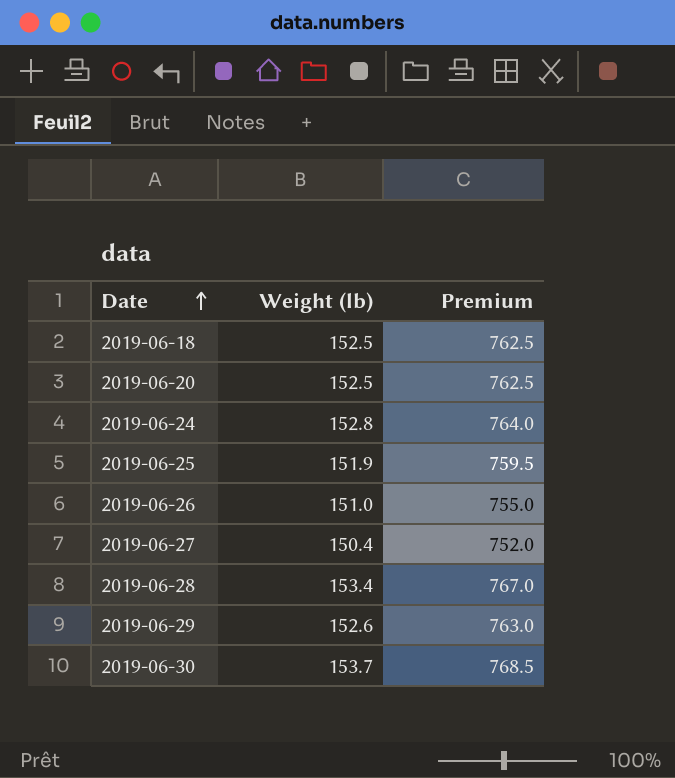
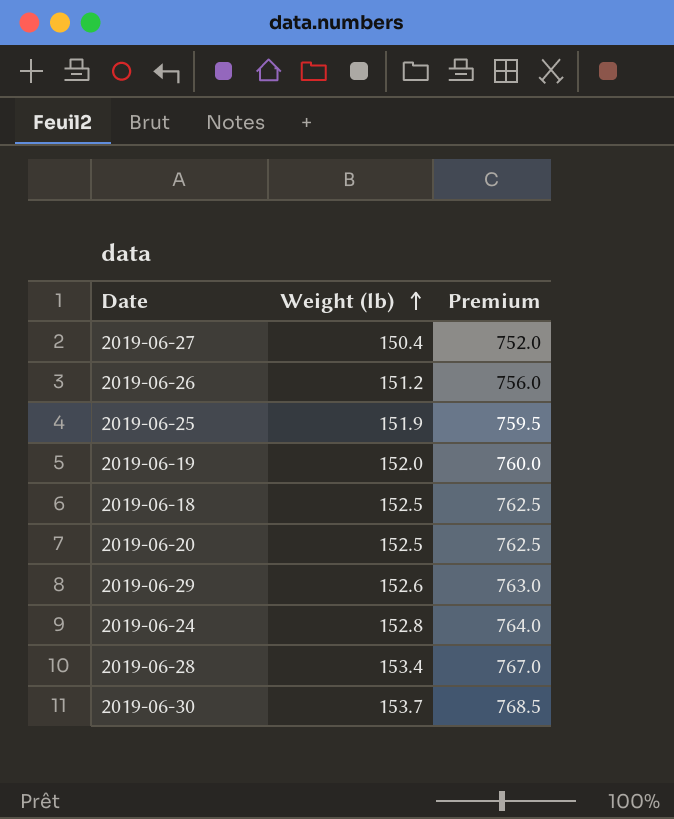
row order: Date ascending -> Weight (lb) ascending
2019-06-26 | Weight (lb): 151.0 -> 151.2
2019-06-26 | Premium: 755.0 -> 756.0
row 2019-06-19: none -> 152.0 | 760.0

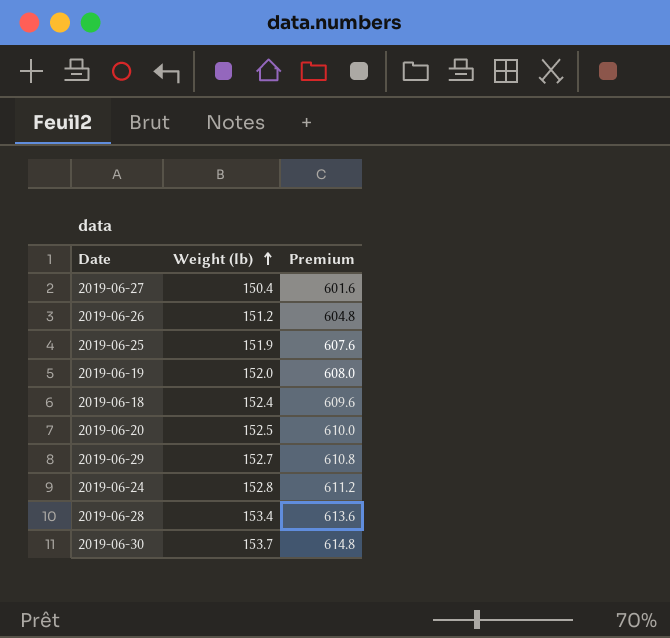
column Premium | formula: [Weight (lb)] * 5 -> [Weight (lb)] * 4
2019-06-18 | Weight (lb): 152.5 -> 152.4
2019-06-29 | Weight (lb): 152.6 -> 152.7

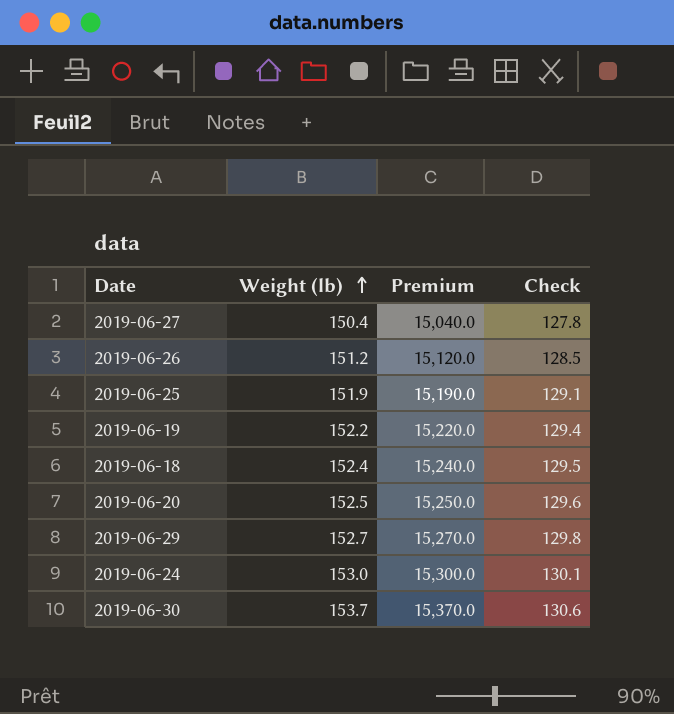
column Premium | formula: [Weight (lb)] * 4 -> [Weight (lb)] * 100
column Check | formula: none -> [Weight (lb)] * 0.85
row 2019-06-28: 153.4 | 613.6 -> none
2019-06-19 | Weight (lb): 152.0 -> 152.2
2019-06-24 | Weight (lb): 152.8 -> 153.0

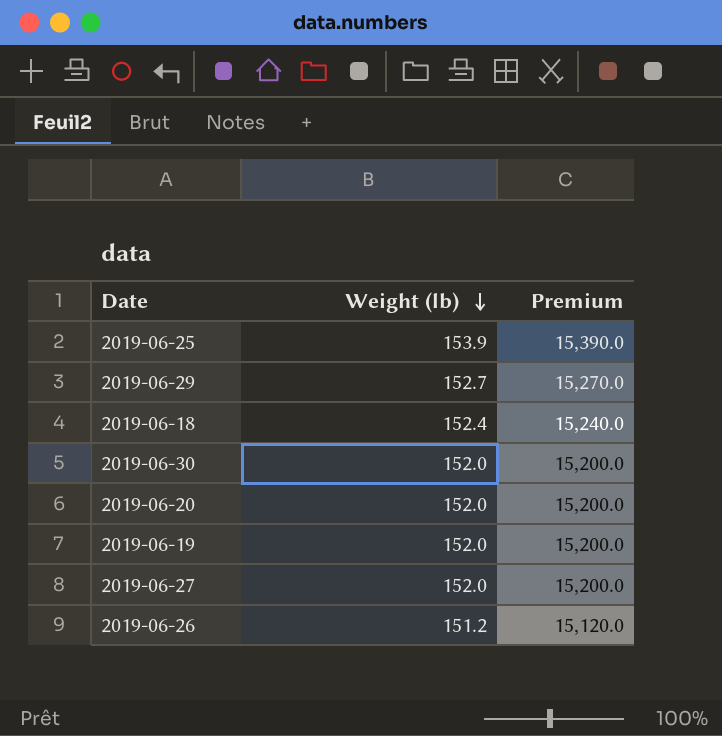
row order: Weight (lb) ascending -> Weight (lb) descending
column Check | formula: [Weight (lb)] * 0.85 -> none
row 2019-06-24: 153.0 | 15,300.0 | 130.1 -> none
2019-06-25 | Weight (lb): 151.9 -> 153.9
2019-06-25 | Premium: 15,190.0 -> 15,390.0
2019-06-30 | Weight (lb): 153.7 -> 152.0
2019-06-30 | Premium: 15,370.0 -> 15,200.0
2019-06-20 | Weight (lb): 152.5 -> 152.0
2019-06-20 | Premium: 15,250.0 -> 15,200.0
2019-06-19 | Weight (lb): 152.2 -> 152.0
2019-06-19 | Premium: 15,220.0 -> 15,200.0
2019-06-27 | Weight (lb): 150.4 -> 152.0
2019-06-27 | Premium: 15,040.0 -> 15,200.0

